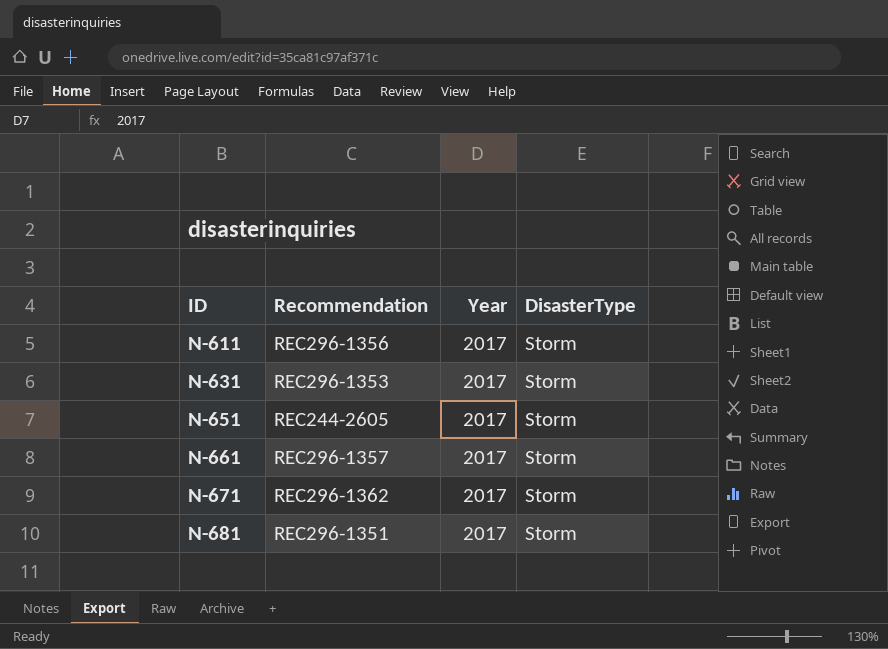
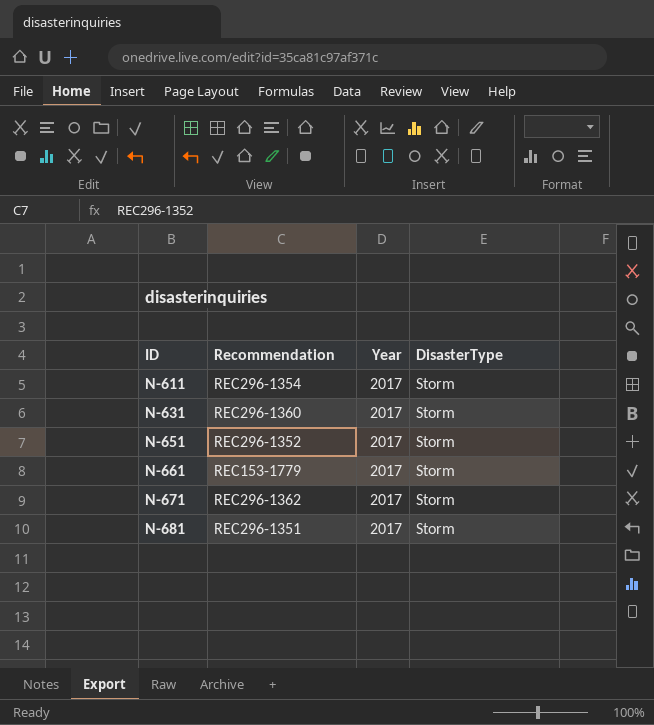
N-611 | Recommendation: REC296-1356 -> REC296-1354
N-631 | Recommendation: REC296-1353 -> REC296-1360
N-651 | Recommendation: REC244-2605 -> REC296-1352
N-661 | Recommendation: REC296-1357 -> REC153-1779

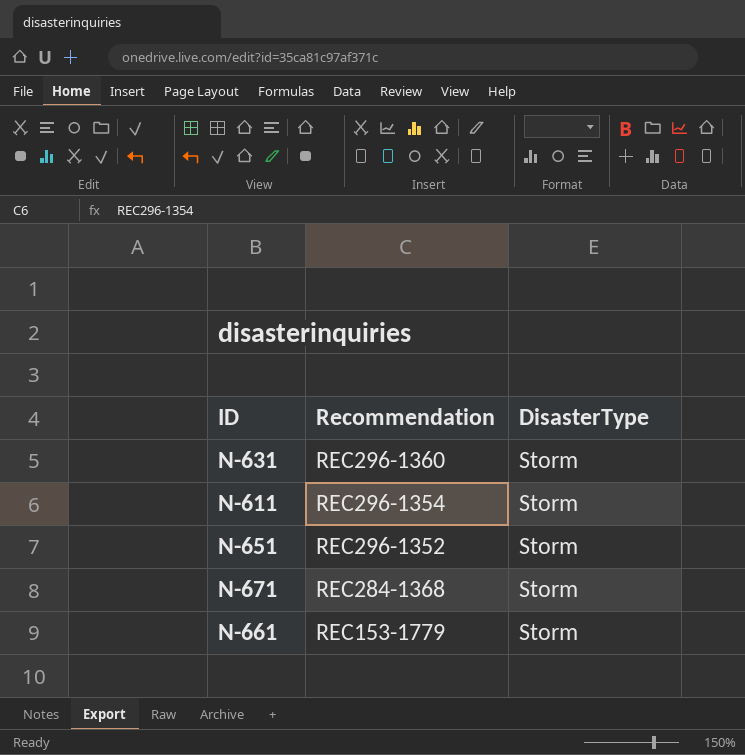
row order: ID ascending -> Recommendation descending
column Year | position: 3 -> none
row N-681: REC296-1351 | 2017 | Storm -> none
N-671 | Recommendation: REC296-1362 -> REC284-1368

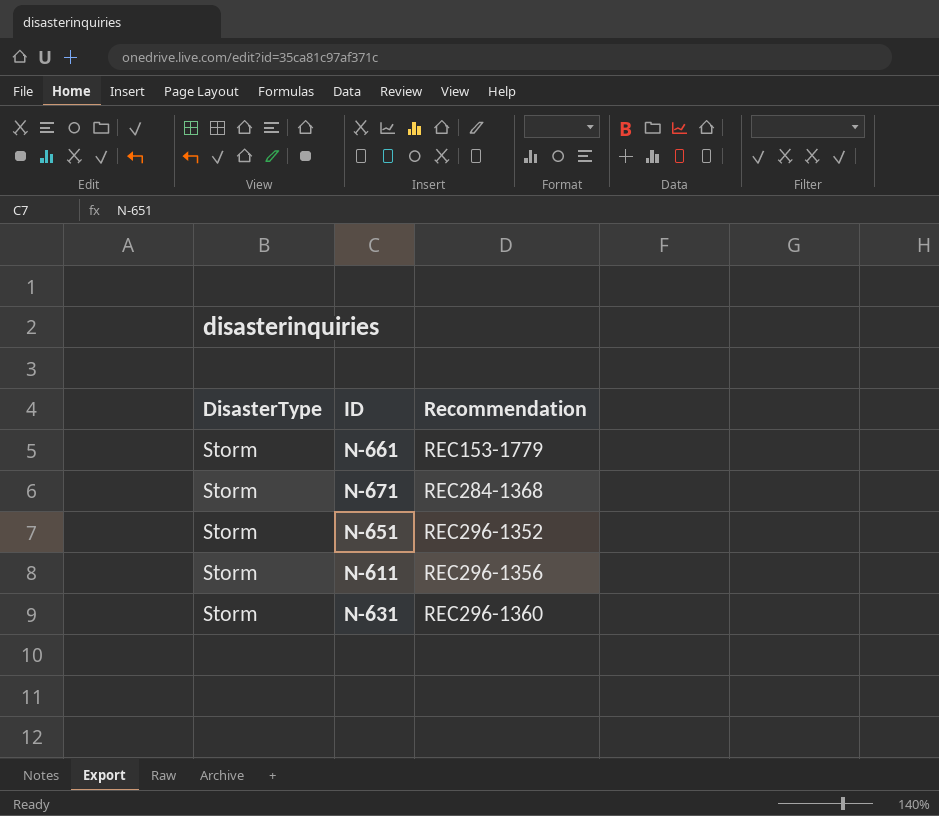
row order: Recommendation descending -> Recommendation ascending
column DisasterType | position: 3 -> 1
N-611 | Recommendation: REC296-1354 -> REC296-1356

